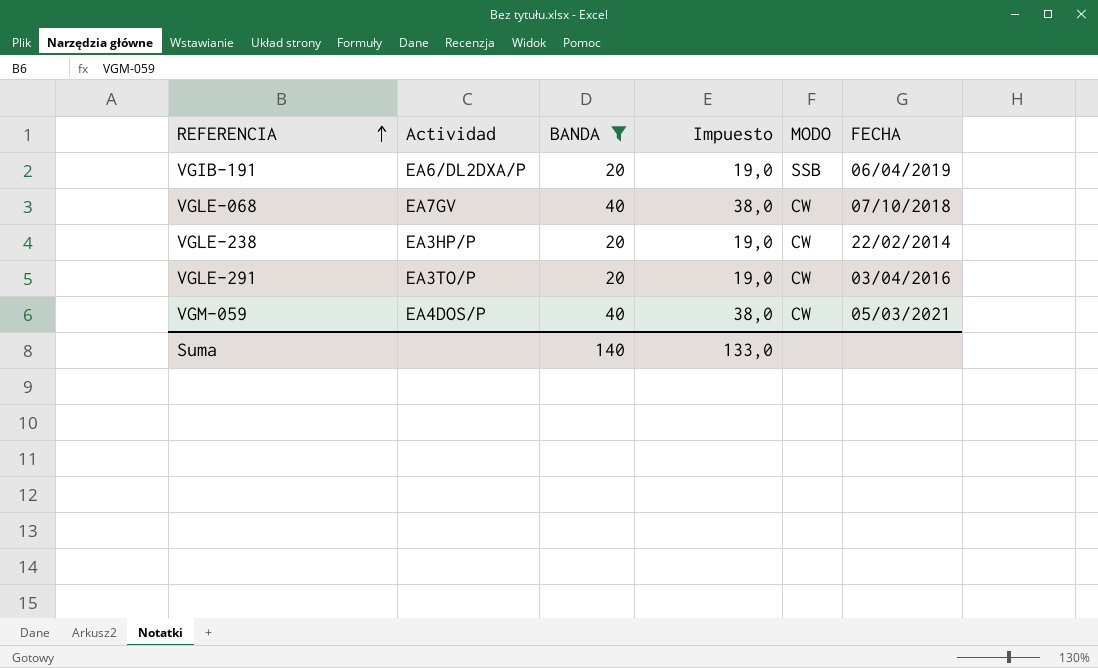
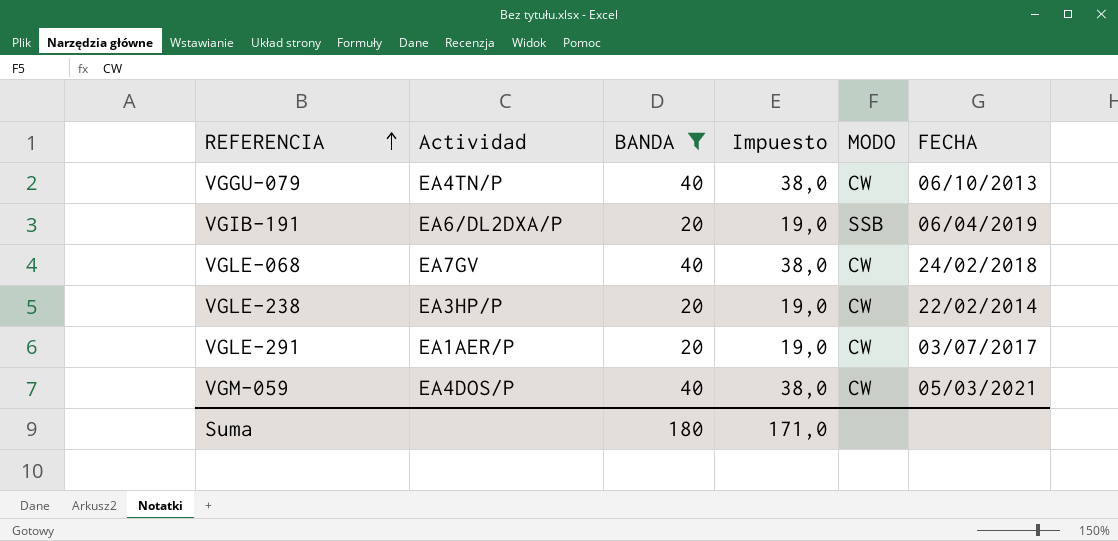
row VGGU-079: none -> EA4TN/P | 40 | 38,0 | CW | 06/10/2013
VGLE-068 | FECHA: 07/10/2018 -> 24/02/2018
VGLE-291 | Actividad: EA3TO/P -> EA1AER/P
VGLE-291 | FECHA: 03/04/2016 -> 03/07/2017
Suma | BANDA: 140 -> 180
Suma | Impuesto: 133,0 -> 171,0

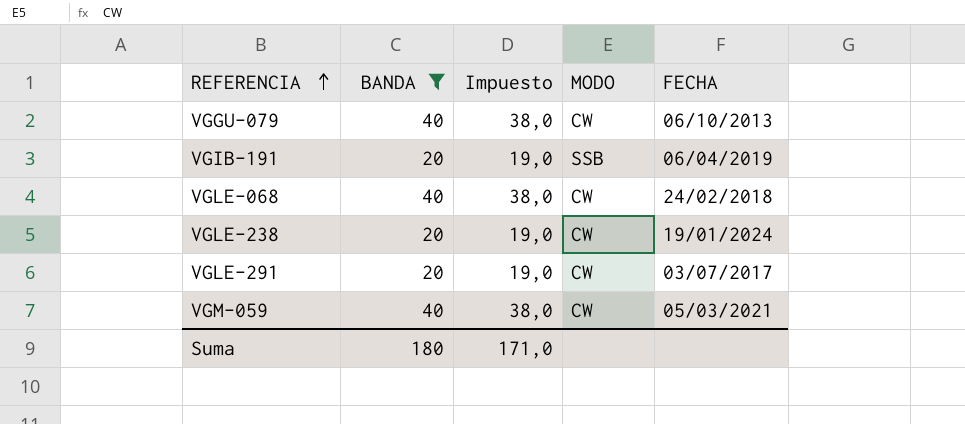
column Actividad | position: 2 -> none
VGLE-238 | FECHA: 22/02/2014 -> 19/01/2024

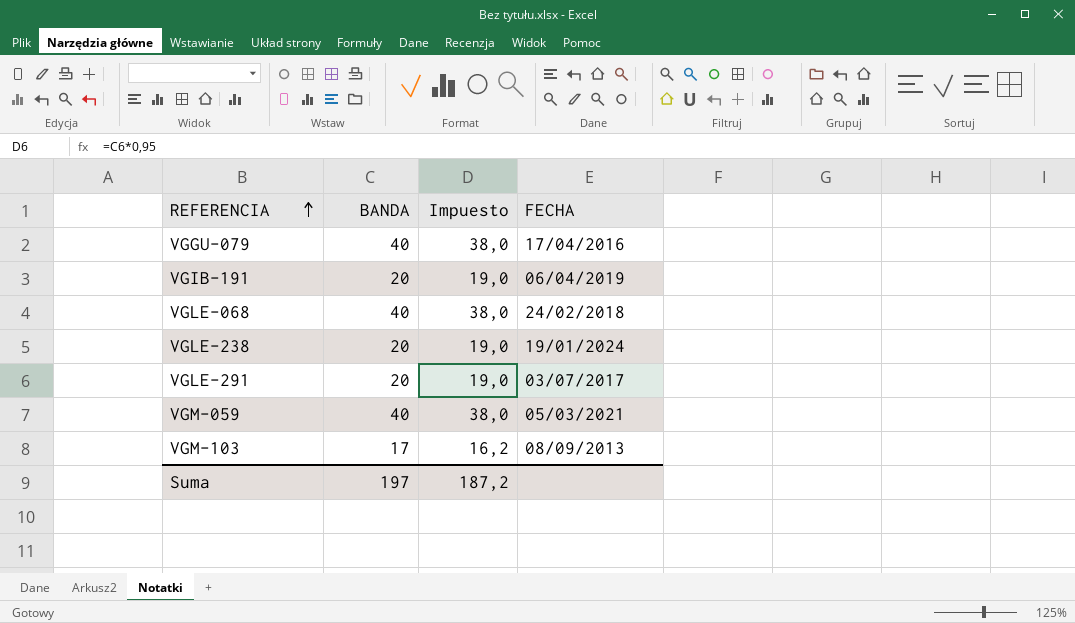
filter: BANDA != 17 -> none
column MODO | position: 4 -> none
VGGU-079 | FECHA: 06/10/2013 -> 17/04/2016
Suma | BANDA: 180 -> 197
Suma | Impuesto: 171,0 -> 187,2

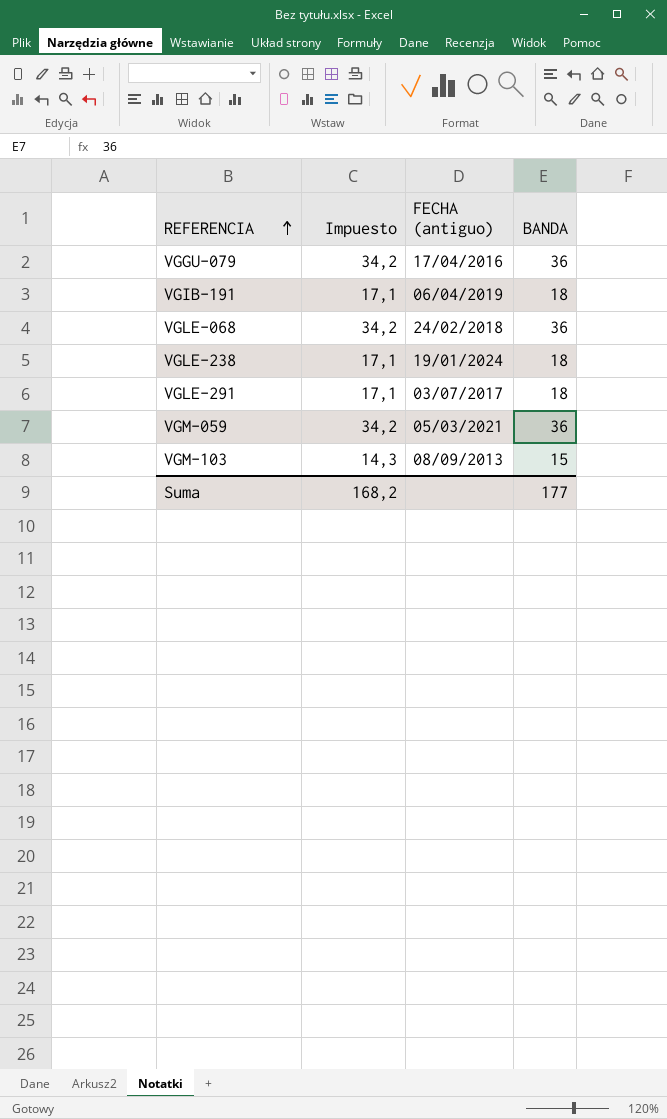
column name: FECHA -> FECHA (antiguo)
column BANDA | position: 2 -> 4
VGGU-079 | Impuesto: 38,0 -> 34,2
VGGU-079 | BANDA: 40 -> 36
VGIB-191 | Impuesto: 19,0 -> 17,1
VGIB-191 | BANDA: 20 -> 18
VGLE-068 | Impuesto: 38,0 -> 34,2
VGLE-068 | BANDA: 40 -> 36
VGLE-238 | Impuesto: 19,0 -> 17,1
VGLE-238 | BANDA: 20 -> 18
VGLE-291 | Impuesto: 19,0 -> 17,1
VGLE-291 | BANDA: 20 -> 18
VGM-059 | Impuesto: 38,0 -> 34,2
VGM-059 | BANDA: 40 -> 36
VGM-103 | Impuesto: 16,2 -> 14,3
VGM-103 | BANDA: 17 -> 15
Suma | Impuesto: 187,2 -> 168,2
Suma | BANDA: 197 -> 177

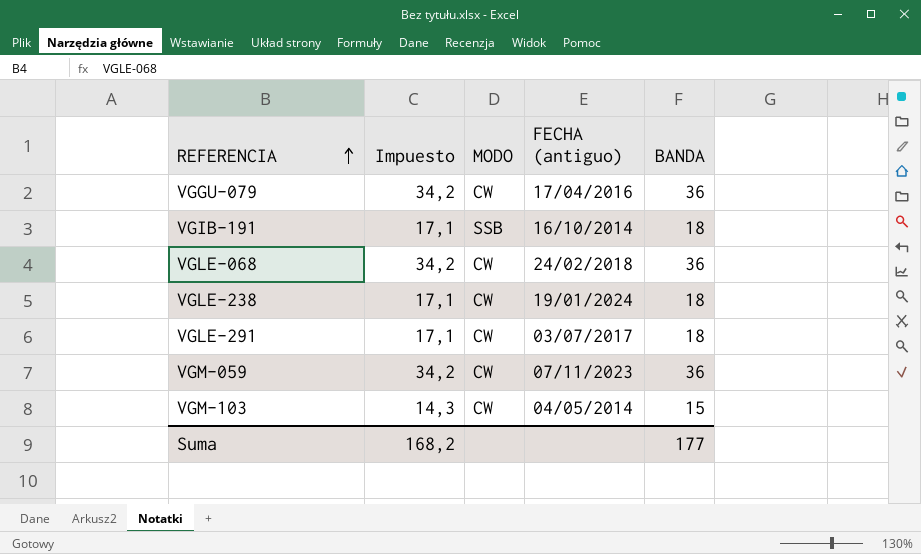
column MODO | position: none -> 3
VGIB-191 | FECHA (antiguo): 06/04/2019 -> 16/10/2014
VGM-059 | FECHA (antiguo): 05/03/2021 -> 07/11/2023
VGM-103 | FECHA (antiguo): 08/09/2013 -> 04/05/2014

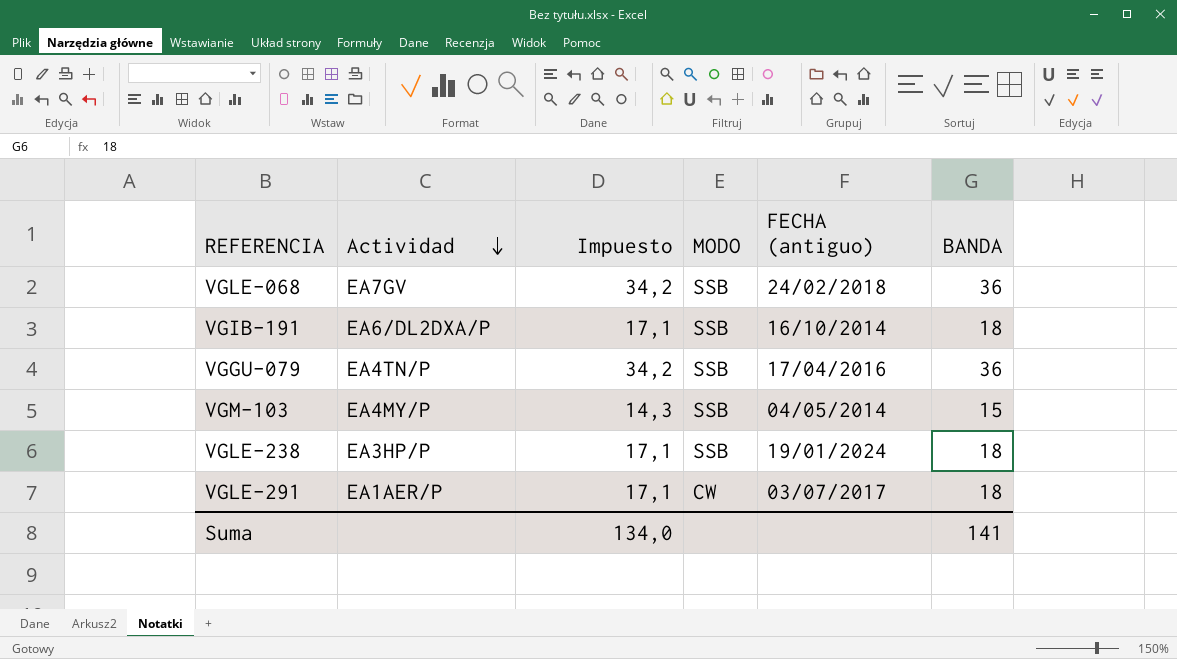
row order: REFERENCIA ascending -> Actividad descending
column Actividad | position: none -> 2
row VGM-059: 34,2 | CW | 07/11/2023 | 36 -> none
VGLE-068 | MODO: CW -> SSB
VGGU-079 | MODO: CW -> SSB
VGM-103 | MODO: CW -> SSB
VGLE-238 | MODO: CW -> SSB
Suma | Impuesto: 168,2 -> 134,0
Suma | BANDA: 177 -> 141

